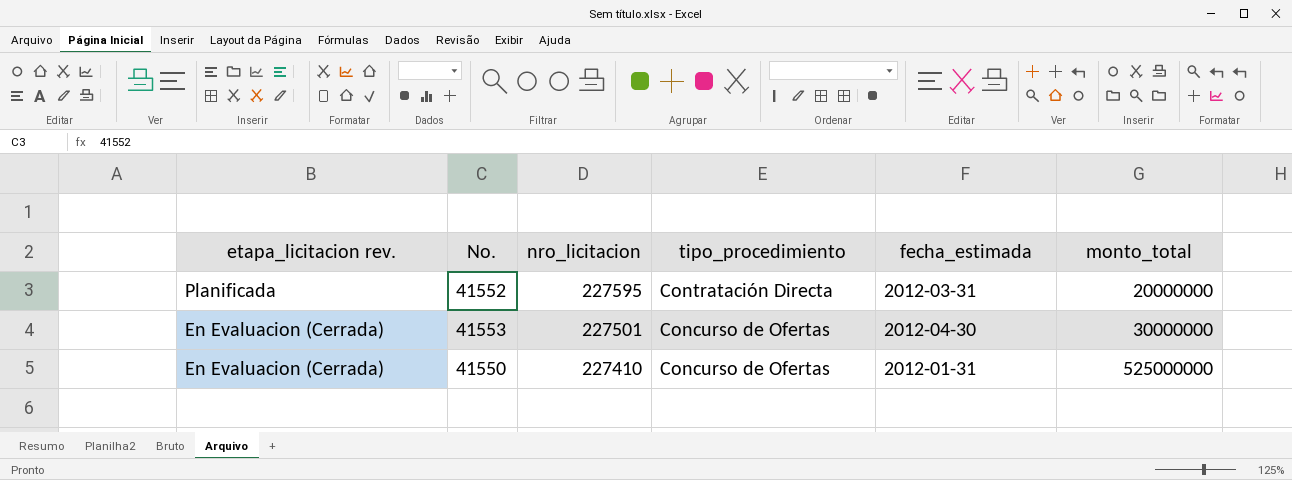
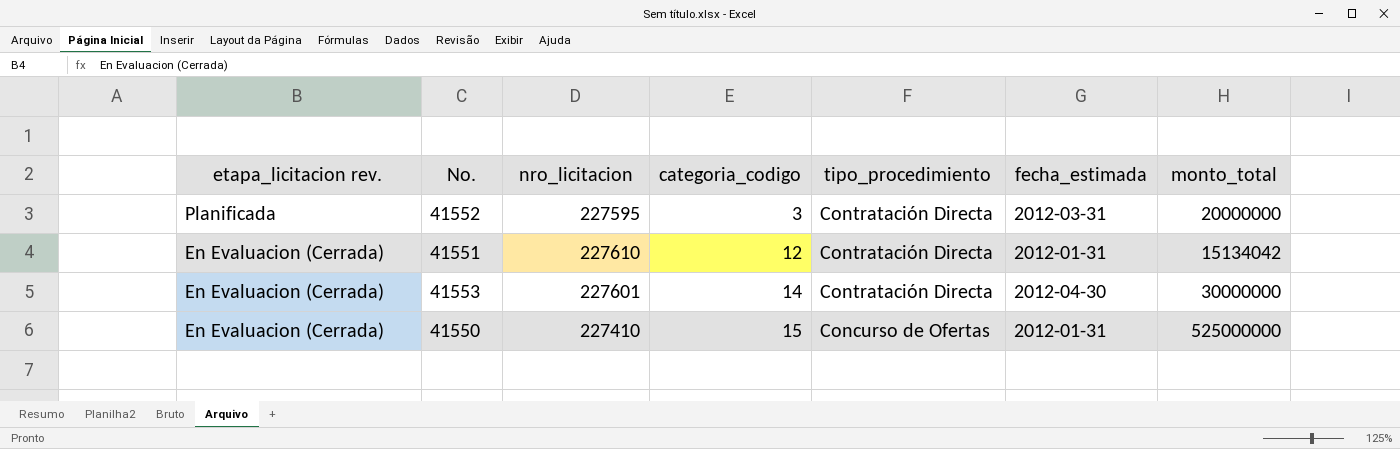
column categoria_codigo | position: none -> 4
row 41551: none -> En Evaluacion (Cerrada) | 227610 | 12 | Contratación Directa | 2012-01-31 | 15134042
41553 | nro_licitacion: 227501 -> 227601
41553 | tipo_procedimiento: Concurso de Ofertas -> Contratación Directa

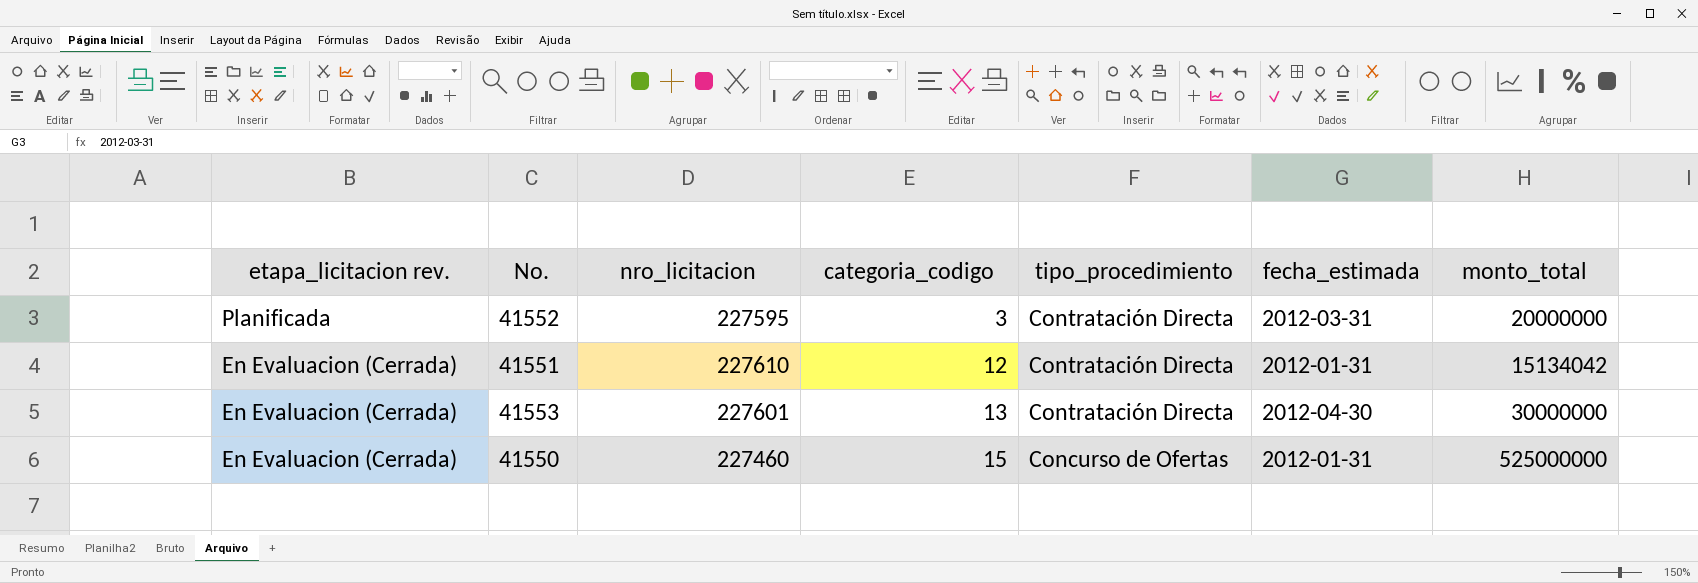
41553 | categoria_codigo: 14 -> 13
41550 | nro_licitacion: 227410 -> 227460

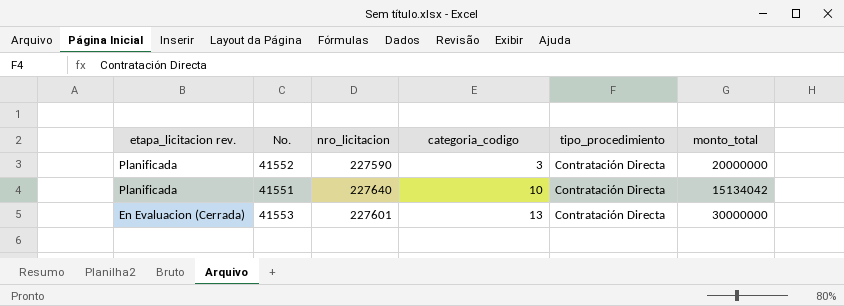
column fecha_estimada | position: 6 -> none
row 41550: En Evaluacion (Cerrada) | 227460 | 15 | Concurso de Ofertas | 2012-01-31 | 525000000 -> none
41552 | nro_licitacion: 227595 -> 227590
41551 | etapa_licitacion rev.: En Evaluacion (Cerrada) -> Planificada
41551 | nro_licitacion: 227610 -> 227640
41551 | categoria_codigo: 12 -> 10

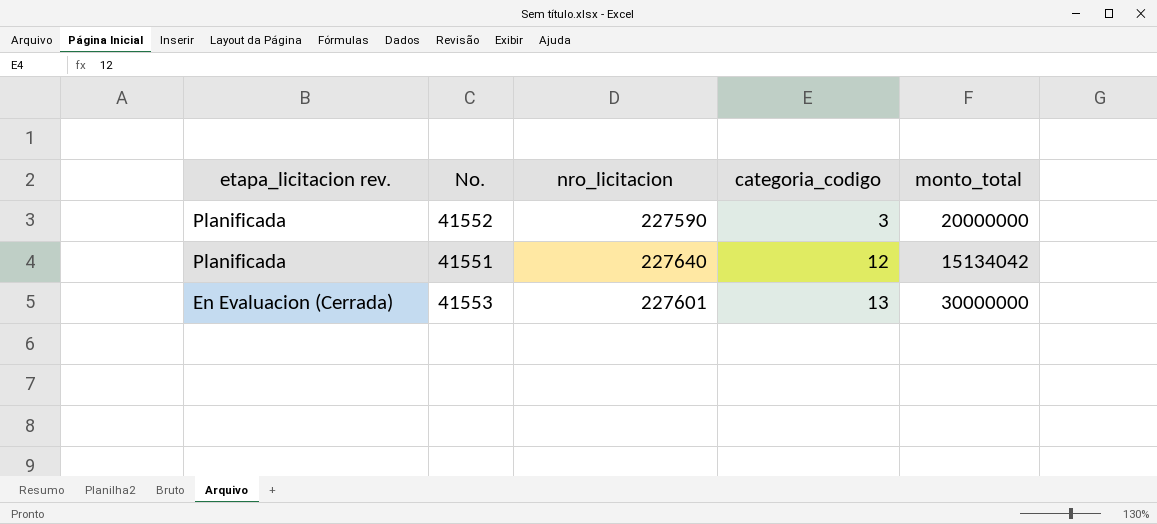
column tipo_procedimiento | position: 5 -> none
41551 | categoria_codigo: 10 -> 12

